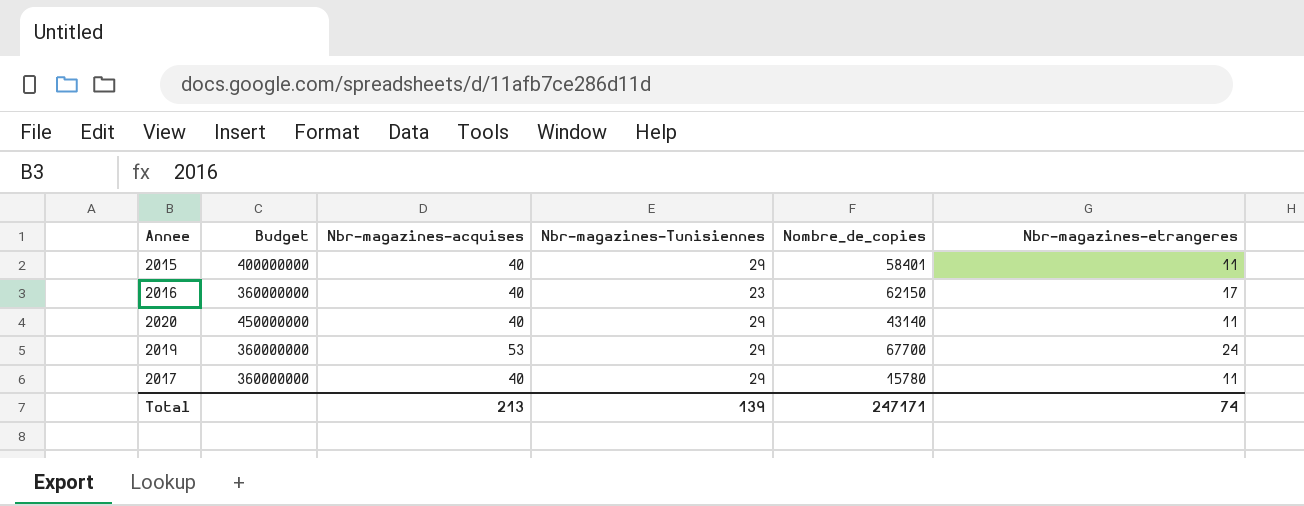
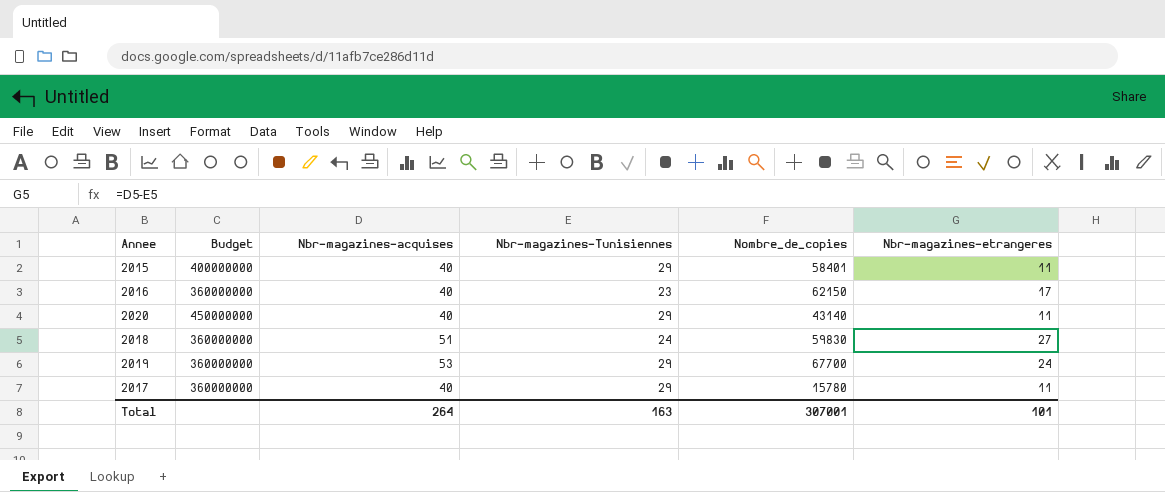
row 2018: none -> 360000000 | 51 | 24 | 59830 | 27
Total | Nbr-magazines-acquises: 213 -> 264
Total | Nbr-magazines-Tunisiennes: 139 -> 163
Total | Nombre_de_copies: 247171 -> 307001
Total | Nbr-magazines-etrangeres: 74 -> 101

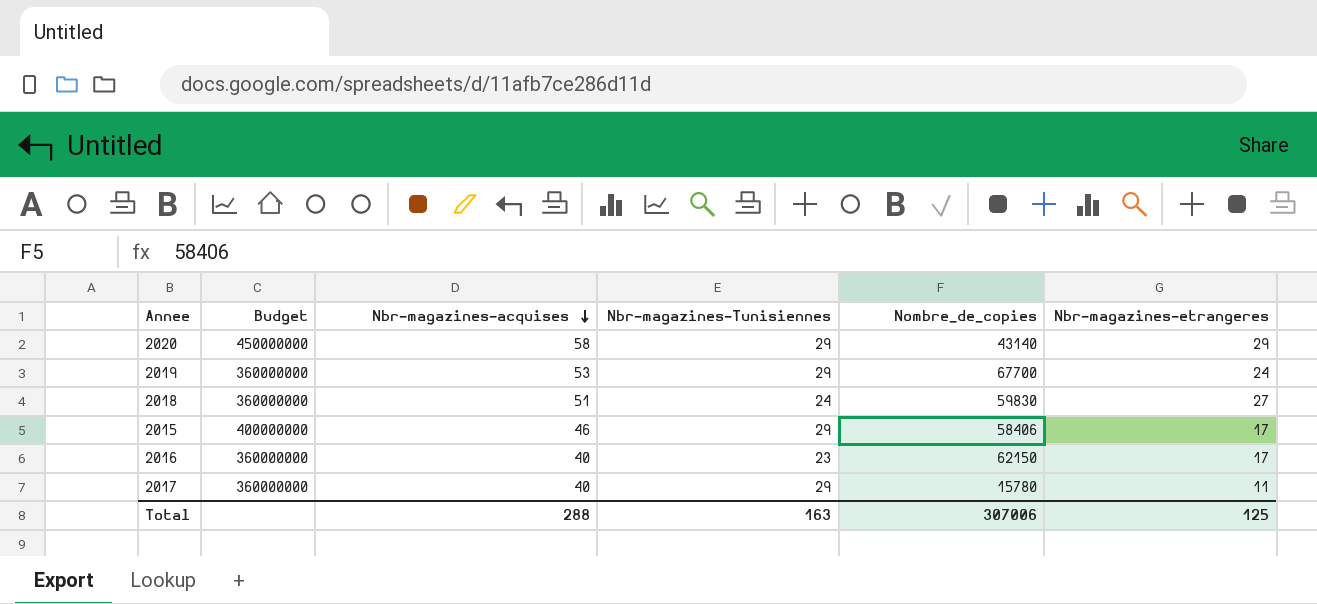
row order: none -> Nbr-magazines-acquises descending
2020 | Nbr-magazines-acquises: 40 -> 58
2020 | Nbr-magazines-etrangeres: 11 -> 29
2015 | Nbr-magazines-acquises: 40 -> 46
2015 | Nombre_de_copies: 58401 -> 58406
2015 | Nbr-magazines-etrangeres: 11 -> 17
Total | Nbr-magazines-acquises: 264 -> 288
Total | Nombre_de_copies: 307001 -> 307006
Total | Nbr-magazines-etrangeres: 101 -> 125

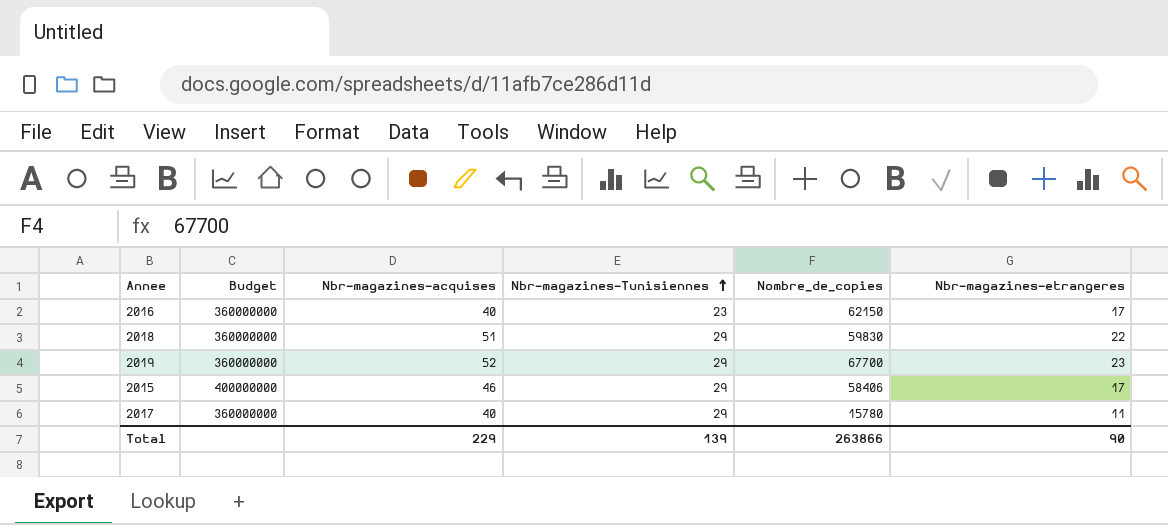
row order: Nbr-magazines-acquises descending -> Nbr-magazines-Tunisiennes ascending
row 2020: 450000000 | 58 | 29 | 43140 | 29 -> none
2018 | Nbr-magazines-Tunisiennes: 24 -> 29
2018 | Nbr-magazines-etrangeres: 27 -> 22
2019 | Nbr-magazines-acquises: 53 -> 52
2019 | Nbr-magazines-etrangeres: 24 -> 23
Total | Nbr-magazines-acquises: 288 -> 229
Total | Nbr-magazines-Tunisiennes: 163 -> 139
Total | Nombre_de_copies: 307006 -> 263866
Total | Nbr-magazines-etrangeres: 125 -> 90

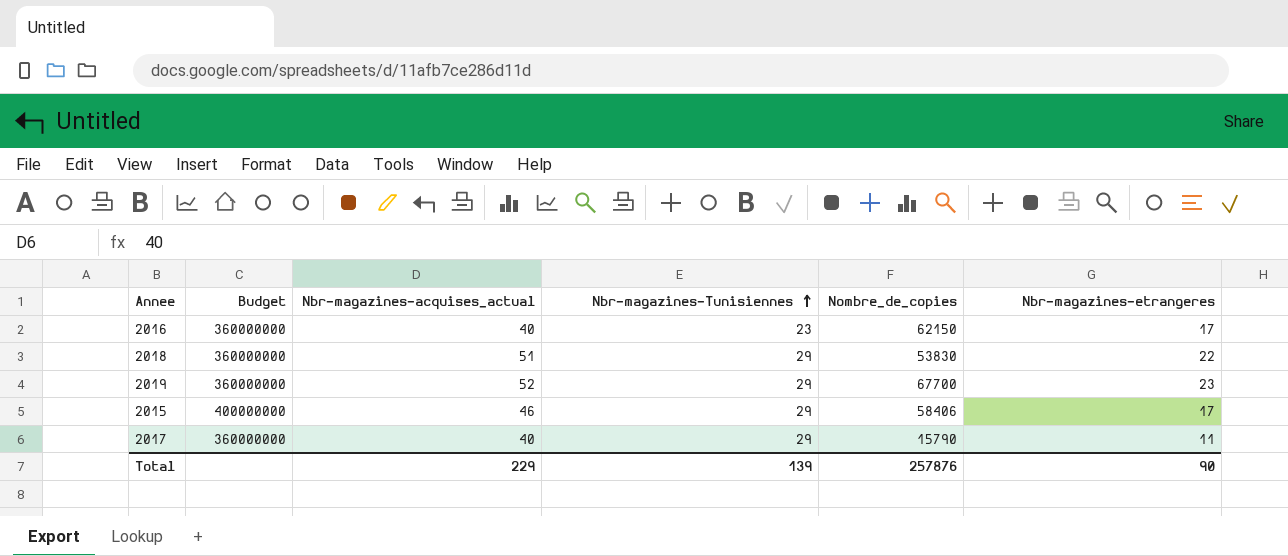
column name: Nbr-magazines-acquises -> Nbr-magazines-acquises_actual
2018 | Nombre_de_copies: 59830 -> 53830
2017 | Nombre_de_copies: 15780 -> 15790
Total | Nombre_de_copies: 263866 -> 257876

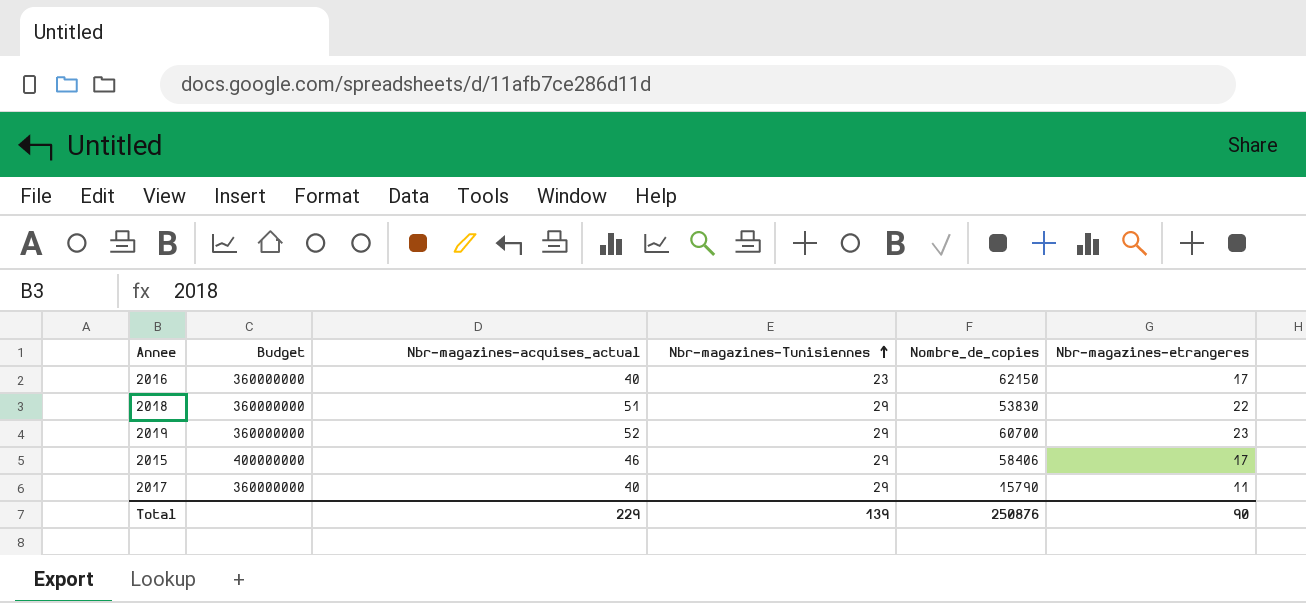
2019 | Nombre_de_copies: 67700 -> 60700
Total | Nombre_de_copies: 257876 -> 250876

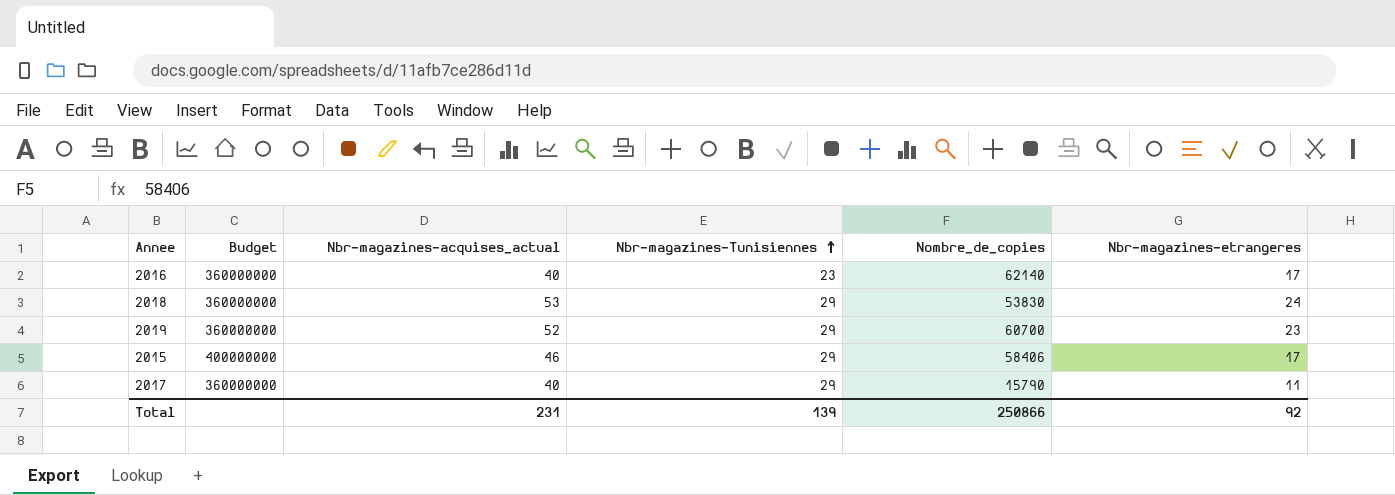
2016 | Nombre_de_copies: 62150 -> 62140
2018 | Nbr-magazines-acquises_actual: 51 -> 53
2018 | Nbr-magazines-etrangeres: 22 -> 24
Total | Nbr-magazines-acquises_actual: 229 -> 231
Total | Nombre_de_copies: 250876 -> 250866
Total | Nbr-magazines-etrangeres: 90 -> 92

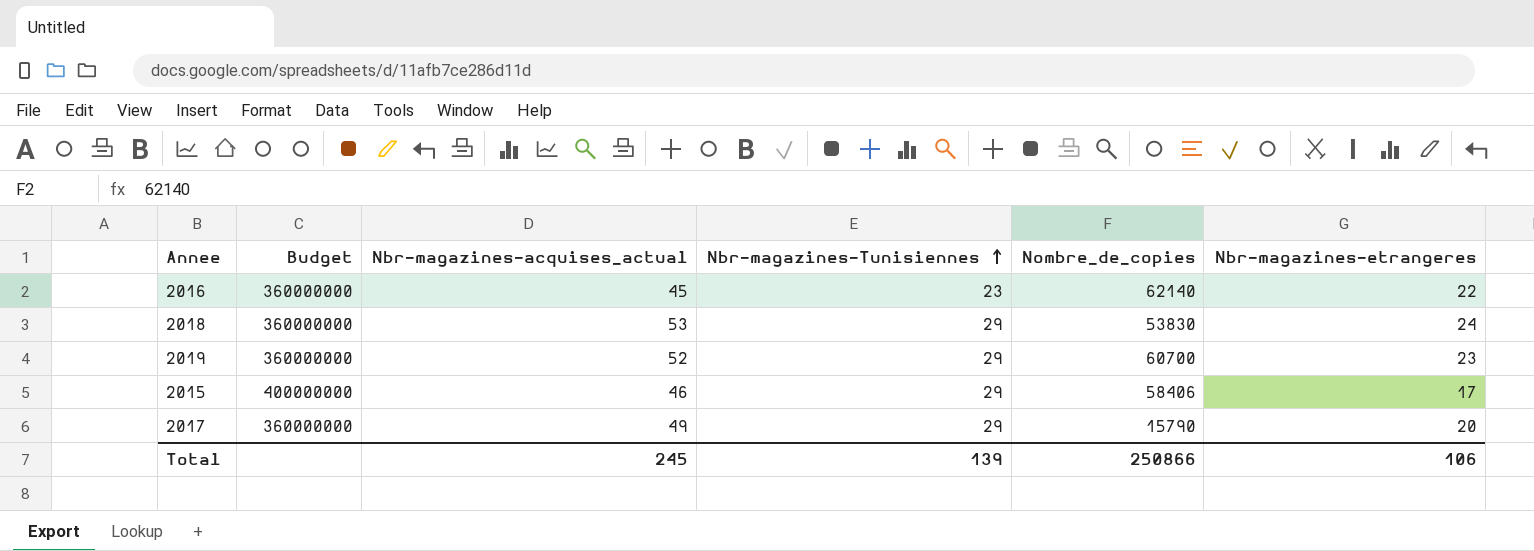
2016 | Nbr-magazines-acquises_actual: 40 -> 45
2016 | Nbr-magazines-etrangeres: 17 -> 22
2017 | Nbr-magazines-acquises_actual: 40 -> 49
2017 | Nbr-magazines-etrangeres: 11 -> 20
Total | Nbr-magazines-acquises_actual: 231 -> 245
Total | Nbr-magazines-etrangeres: 92 -> 106

